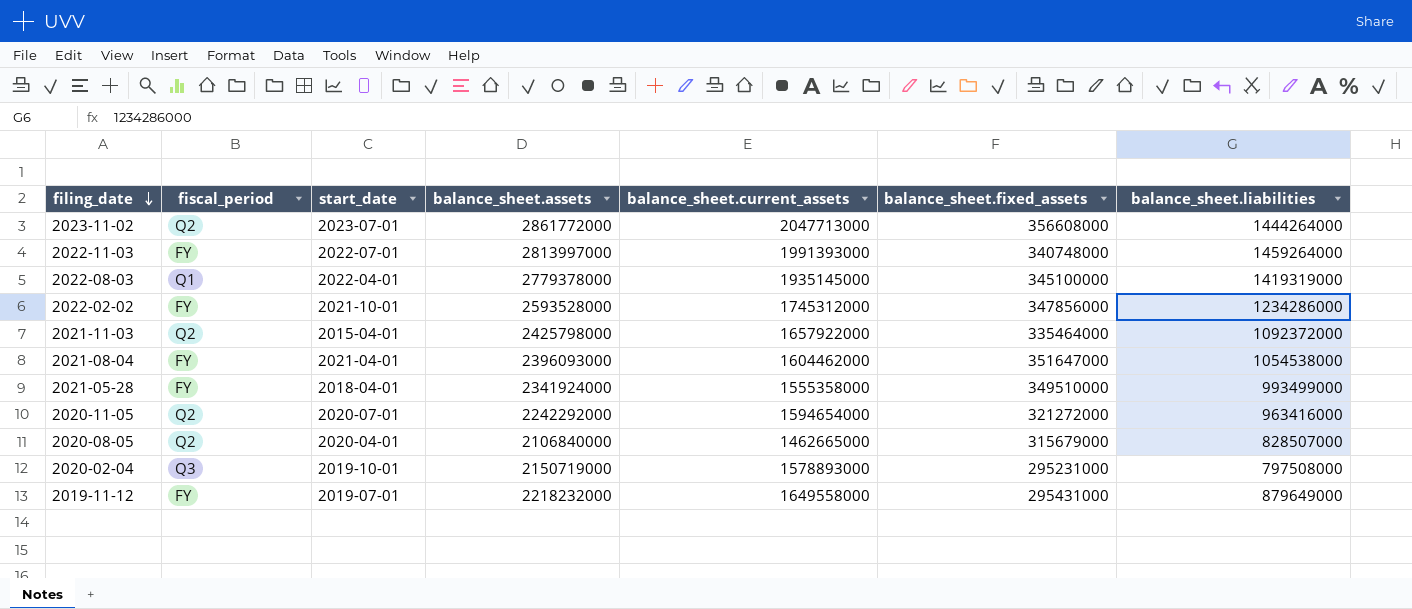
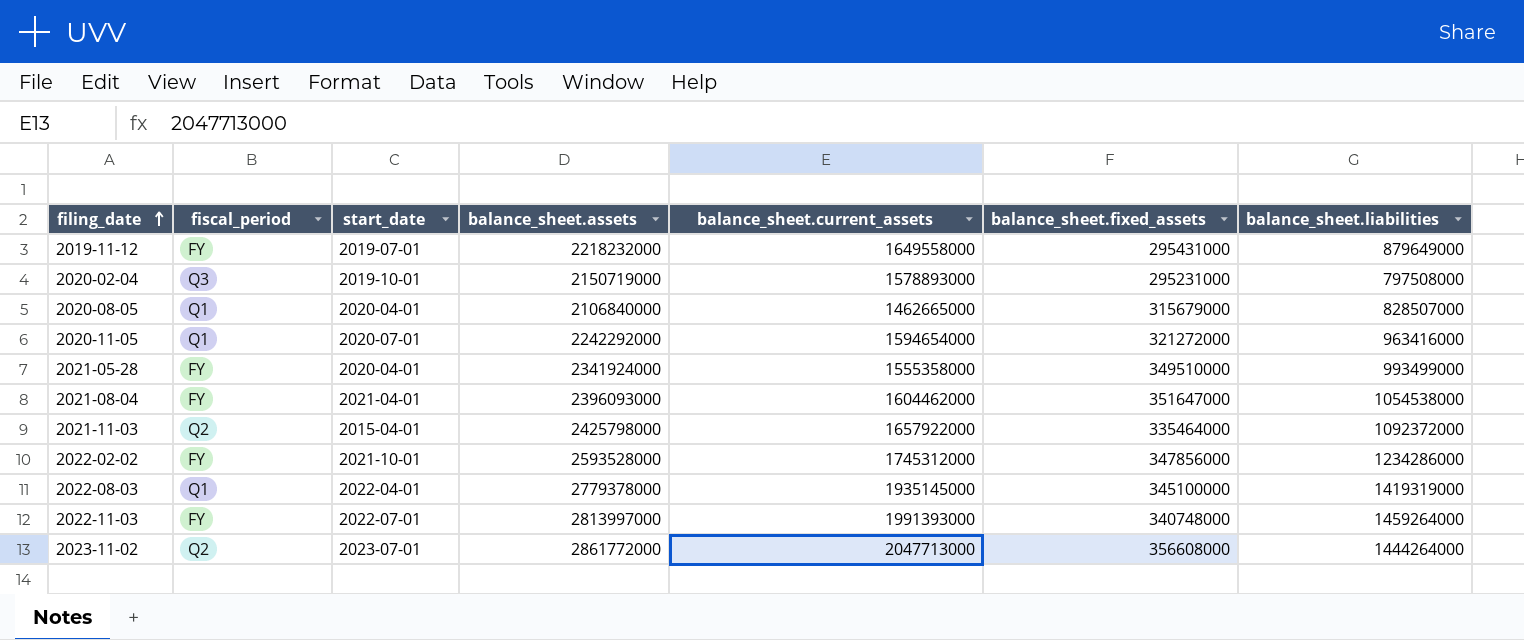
row order: filing_date descending -> filing_date ascending
2020-08-05 | fiscal_period: Q2 -> Q1
2020-11-05 | fiscal_period: Q2 -> Q1
2021-05-28 | start_date: 2018-04-01 -> 2020-04-01

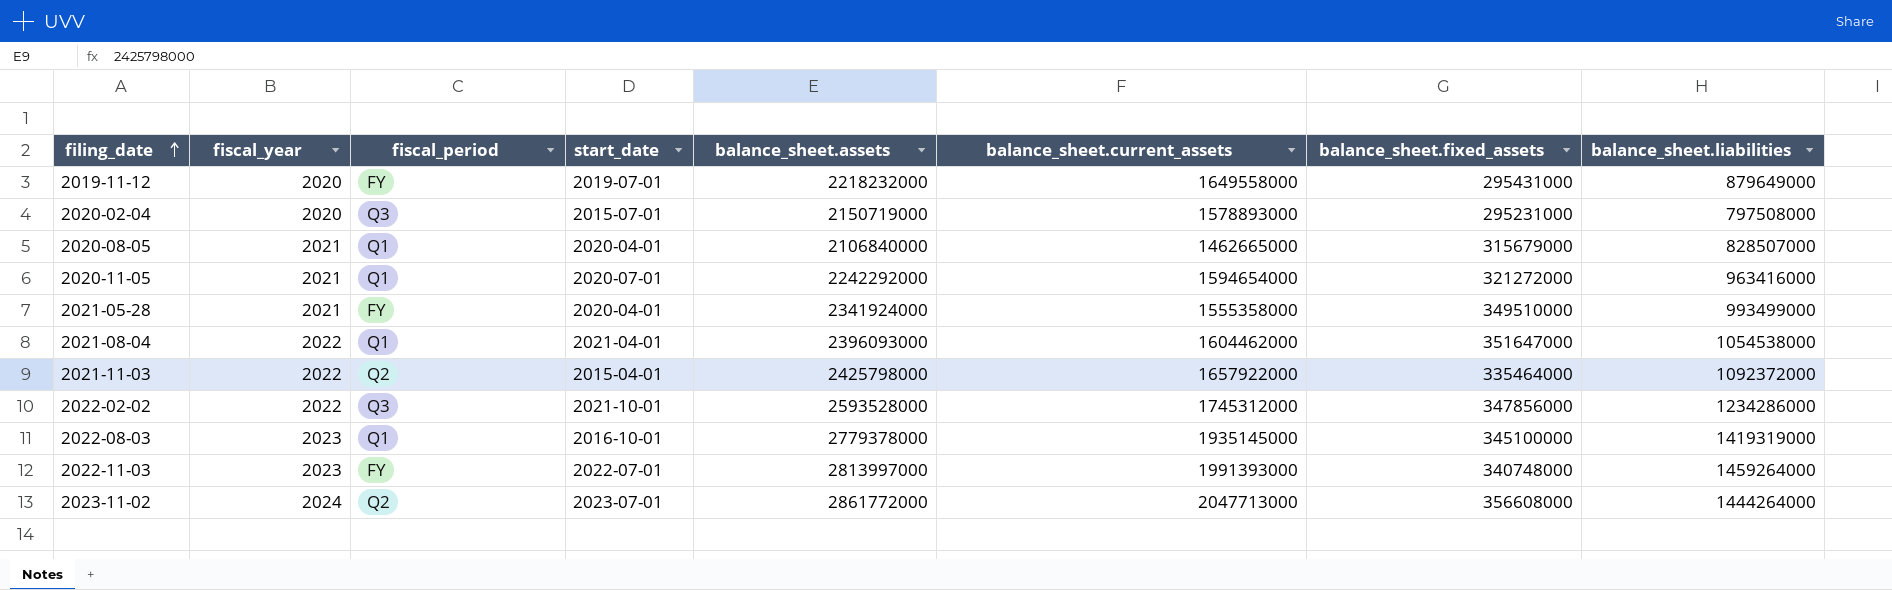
column fiscal_year | position: none -> 2
2020-02-04 | start_date: 2019-10-01 -> 2015-07-01
2021-08-04 | fiscal_period: FY -> Q1
2022-02-02 | fiscal_period: FY -> Q3
2022-08-03 | start_date: 2022-04-01 -> 2016-10-01

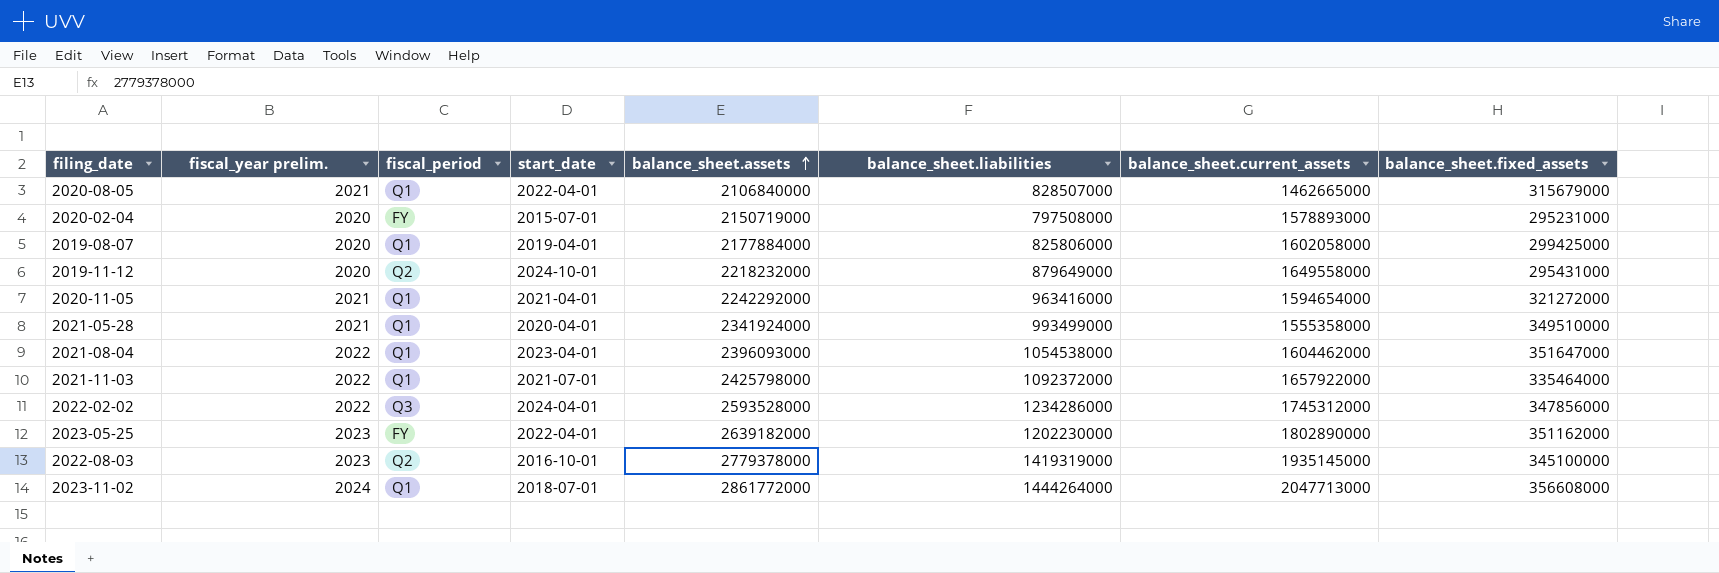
row order: filing_date ascending -> balance_sheet.assets ascending
column name: fiscal_year -> fiscal_year prelim.
column balance_sheet.liabilities | position: 8 -> 6
row 2022-11-03: 2023 | FY | 2022-07-01 | 2813997000 | 1991393000 | 340748000 | 1459264000 -> none
2020-08-05 | start_date: 2020-04-01 -> 2022-04-01
2020-02-04 | fiscal_period: Q3 -> FY
row 2019-08-07: none -> 2020 | Q1 | 2019-04-01 | 2177884000 | 825806000 | 1602058000 | 299425000
2019-11-12 | fiscal_period: FY -> Q2
2019-11-12 | start_date: 2019-07-01 -> 2024-10-01
2020-11-05 | start_date: 2020-07-01 -> 2021-04-01
2021-05-28 | fiscal_period: FY -> Q1
2021-08-04 | start_date: 2021-04-01 -> 2023-04-01
2021-11-03 | fiscal_period: Q2 -> Q1
2021-11-03 | start_date: 2015-04-01 -> 2021-07-01
2022-02-02 | start_date: 2021-10-01 -> 2024-04-01
row 2023-05-25: none -> 2023 | FY | 2022-04-01 | 2639182000 | 1202230000 | 1802890000 | 351162000
2022-08-03 | fiscal_period: Q1 -> Q2
2023-11-02 | fiscal_period: Q2 -> Q1
2023-11-02 | start_date: 2023-07-01 -> 2018-07-01

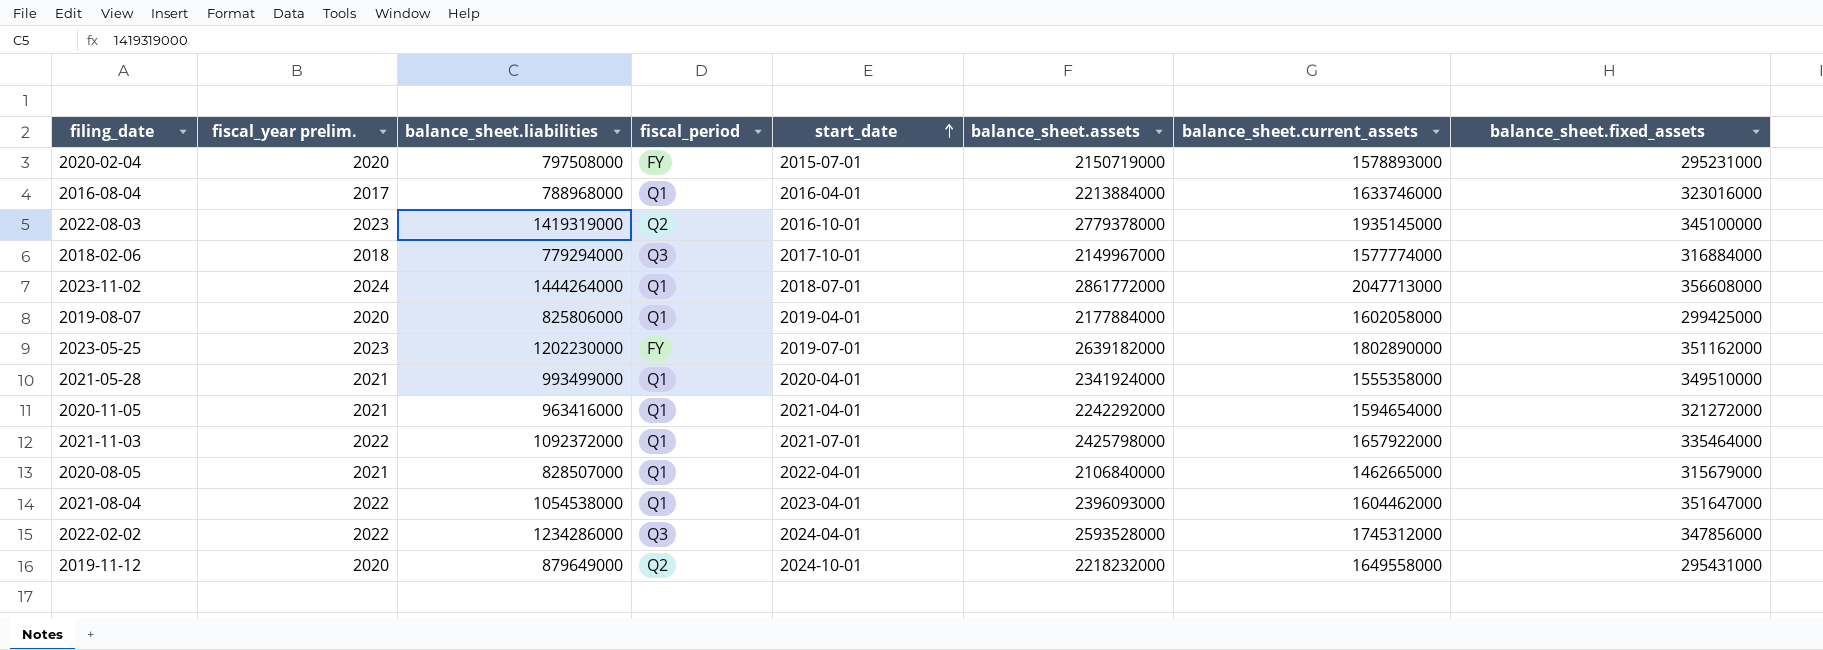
row order: balance_sheet.assets ascending -> start_date ascending
column balance_sheet.liabilities | position: 6 -> 3
row 2016-08-04: none -> 2017 | 788968000 | Q1 | 2016-04-01 | 2213884000 | 1633746000 | 323016000
row 2018-02-06: none -> 2018 | 779294000 | Q3 | 2017-10-01 | 2149967000 | 1577774000 | 316884000
2023-05-25 | start_date: 2022-04-01 -> 2019-07-01

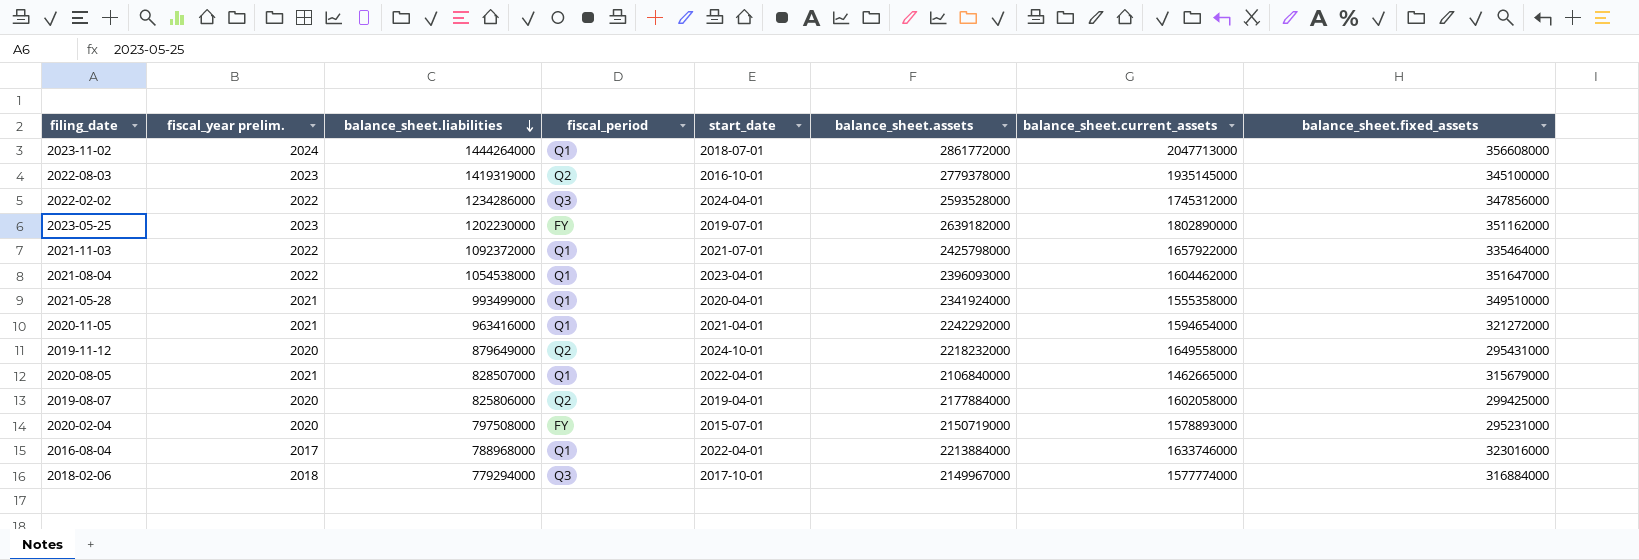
row order: start_date ascending -> balance_sheet.liabilities descending
2019-08-07 | fiscal_period: Q1 -> Q2
2016-08-04 | start_date: 2016-04-01 -> 2022-04-01

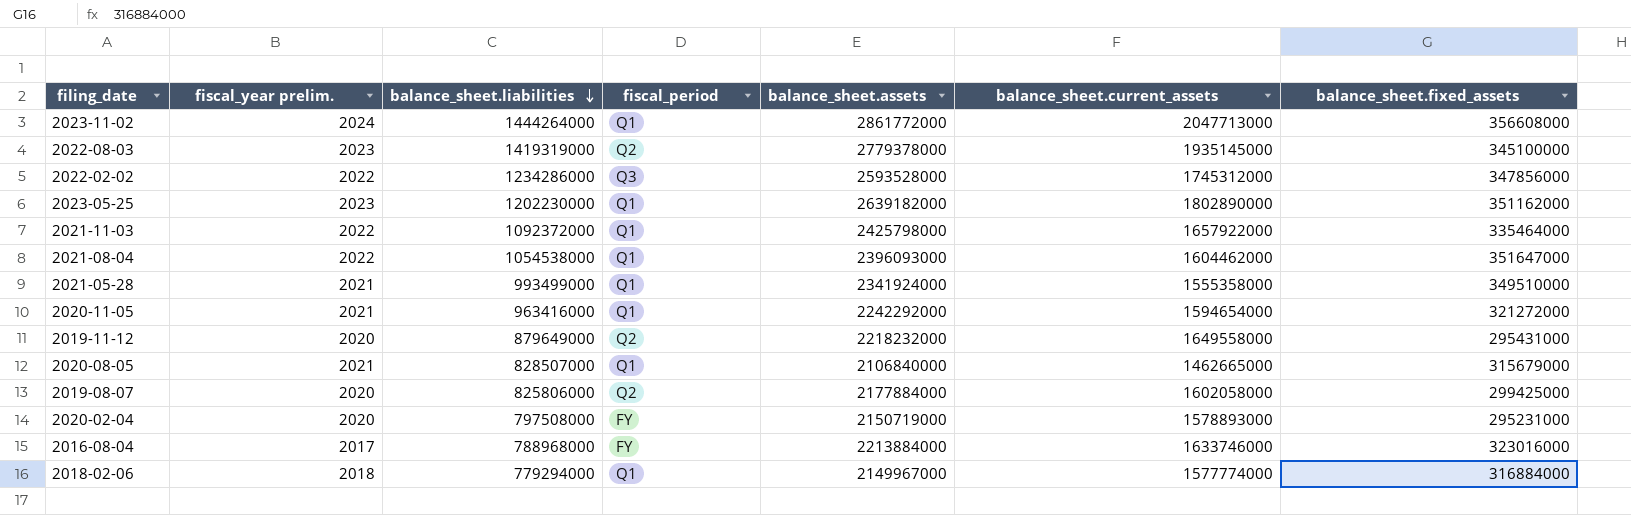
column start_date | position: 5 -> none
2023-05-25 | fiscal_period: FY -> Q1
2016-08-04 | fiscal_period: Q1 -> FY
2018-02-06 | fiscal_period: Q3 -> Q1

